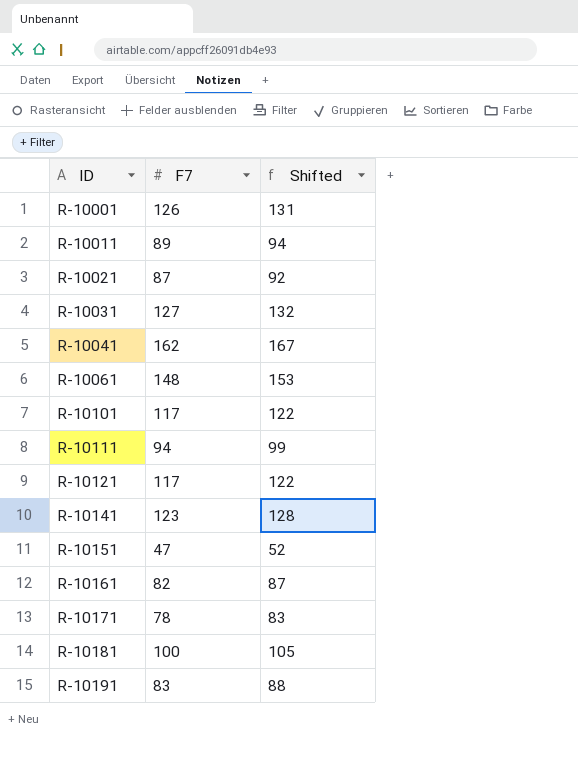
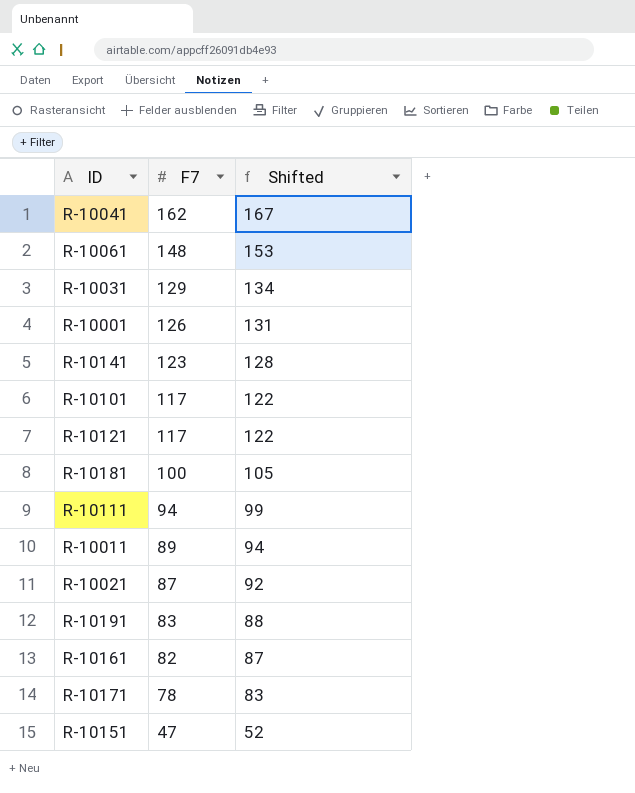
row order: ID ascending -> F7 descending
R-10031 | F7: 127 -> 129
R-10031 | Shifted: 132 -> 134

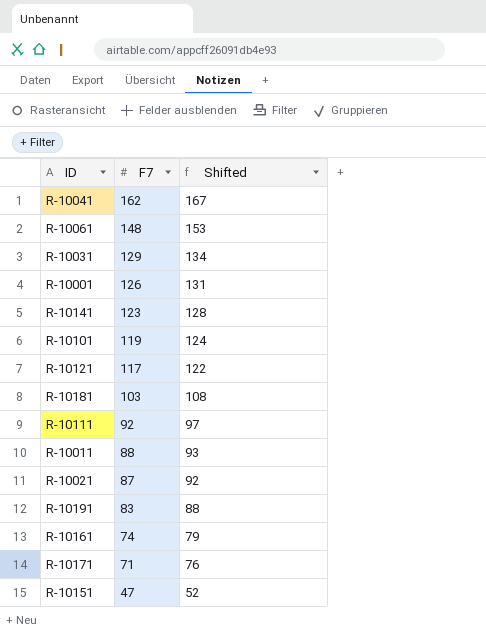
R-10101 | F7: 117 -> 119
R-10101 | Shifted: 122 -> 124
R-10181 | F7: 100 -> 103
R-10181 | Shifted: 105 -> 108
R-10111 | F7: 94 -> 92
R-10111 | Shifted: 99 -> 97
R-10011 | F7: 89 -> 88
R-10011 | Shifted: 94 -> 93
R-10161 | F7: 82 -> 74
R-10161 | Shifted: 87 -> 79
R-10171 | F7: 78 -> 71
R-10171 | Shifted: 83 -> 76

